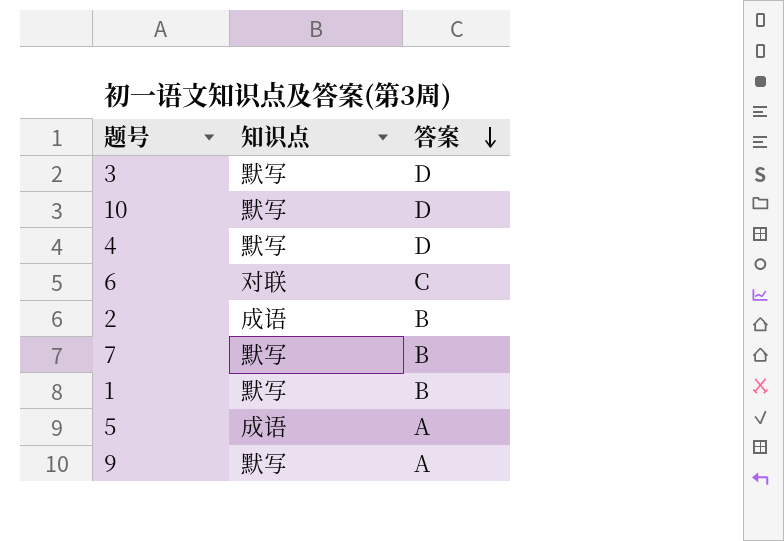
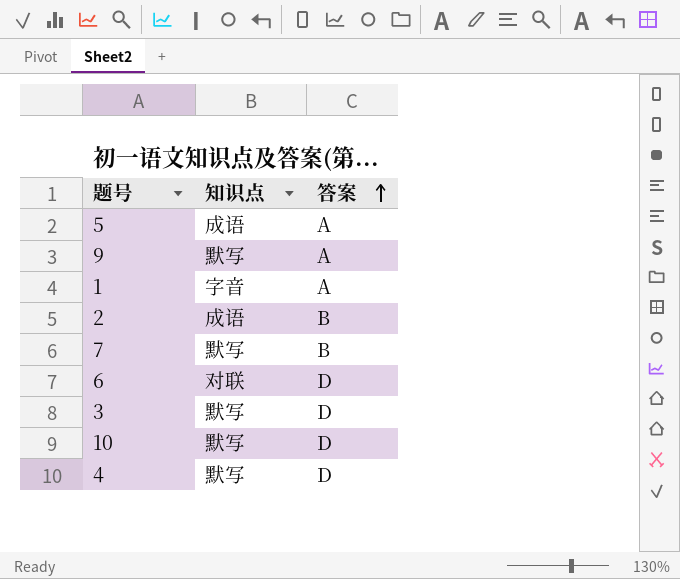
row order: 答案 descending -> 答案 ascending
1 | 知识点: 默写 -> 字音
1 | 答案: B -> A
6 | 答案: C -> D

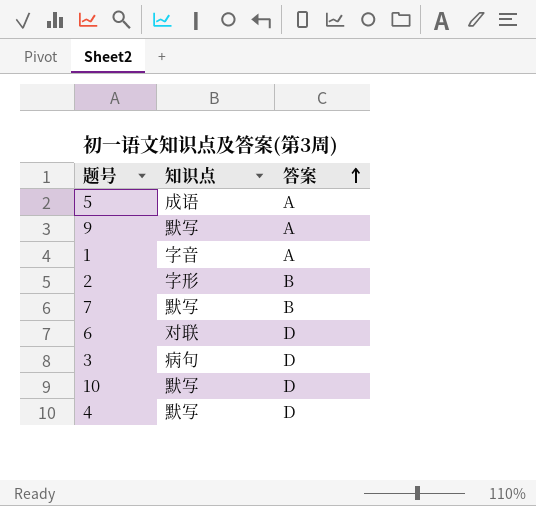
2 | 知识点: 成语 -> 字形
3 | 知识点: 默写 -> 病句

